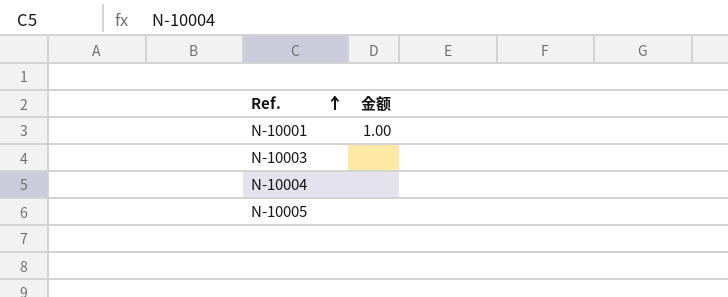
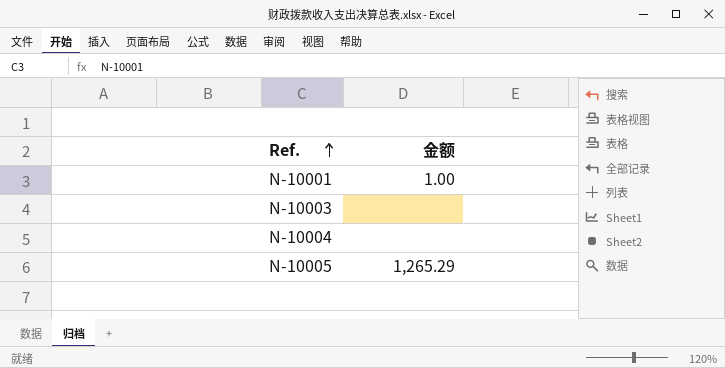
N-10005 | 金额: none -> 1,265.29

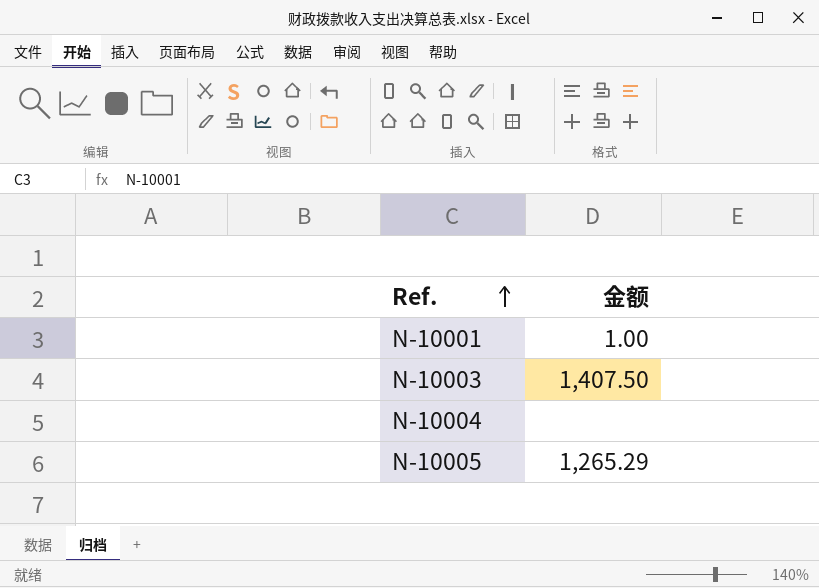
N-10003 | 金额: none -> 1,407.50

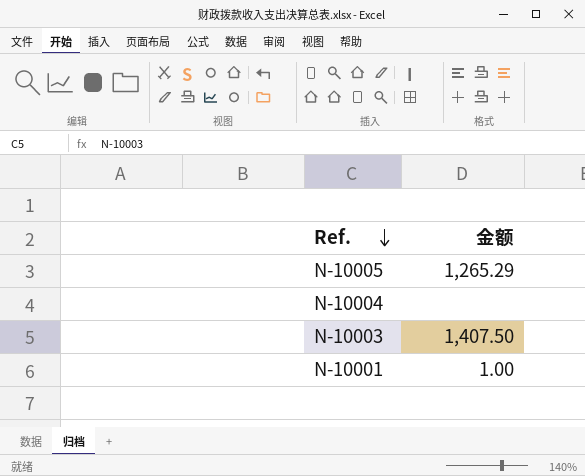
row order: Ref. ascending -> Ref. descending

